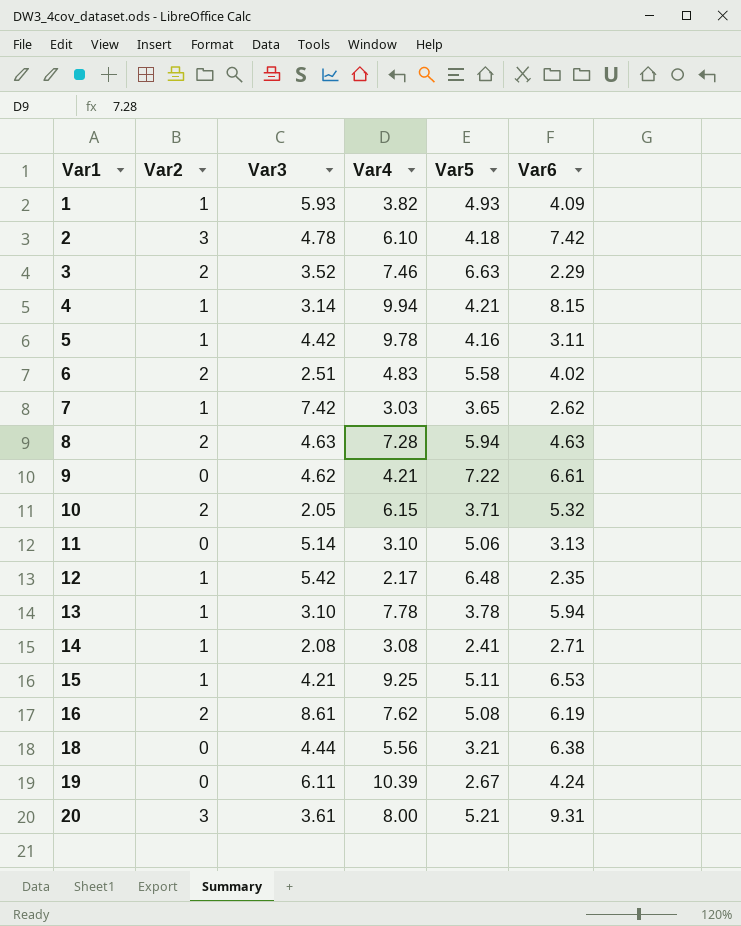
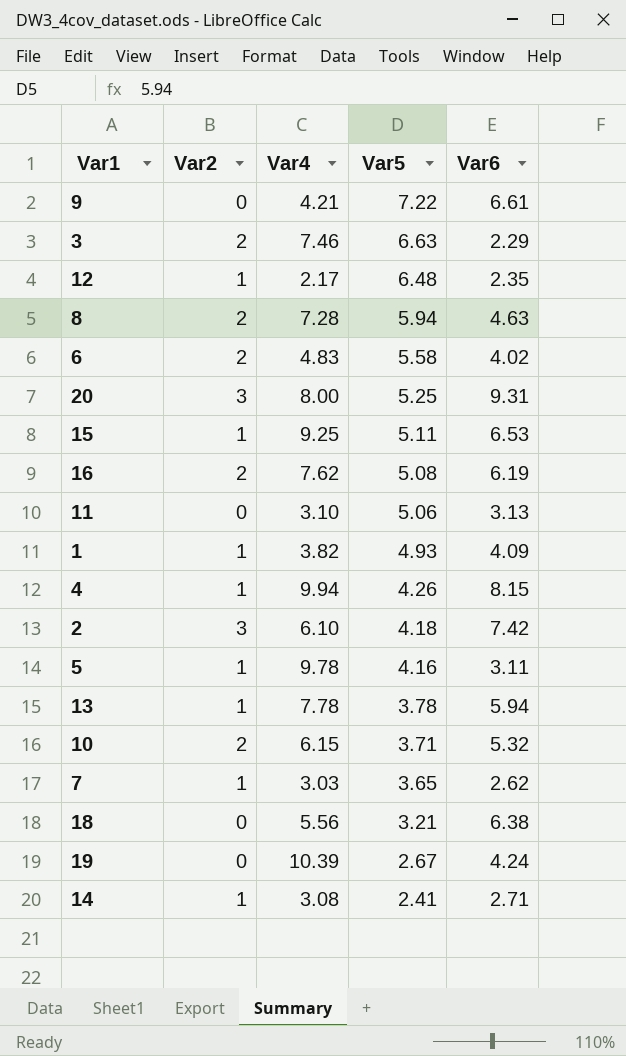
row order: Var1 ascending -> Var5 descending
column Var3 | position: 3 -> none
20 | Var5: 5.21 -> 5.25
4 | Var5: 4.21 -> 4.26

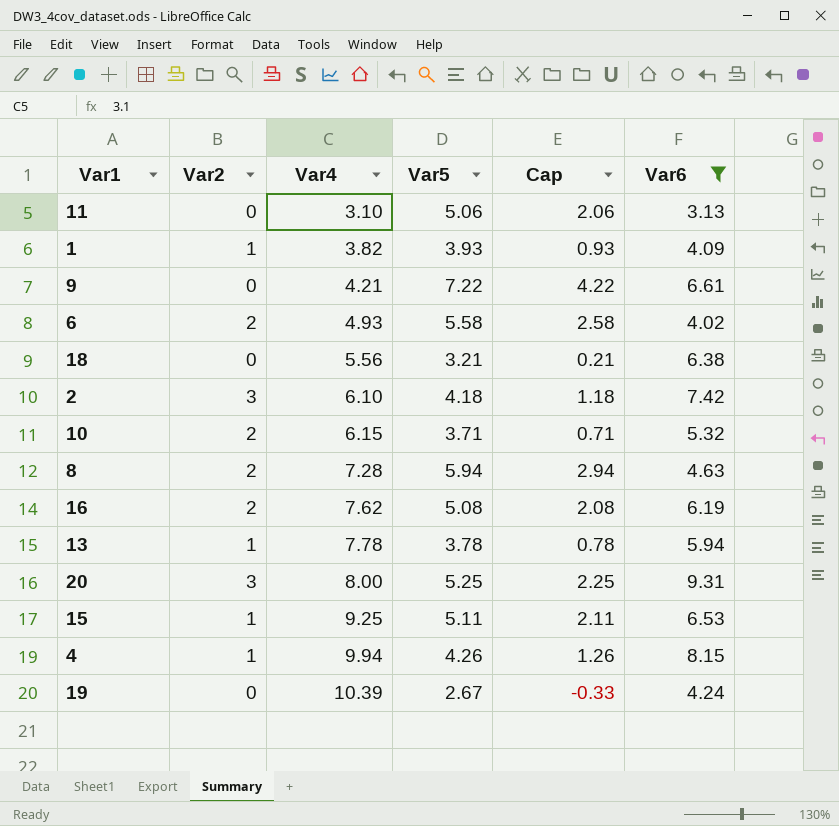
filter: none -> Var6 >= 3.13
row order: Var5 descending -> Var4 ascending
column Cap | formula: none -> [Var5] - 3
1 | Var5: 4.93 -> 3.93
6 | Var4: 4.83 -> 4.93

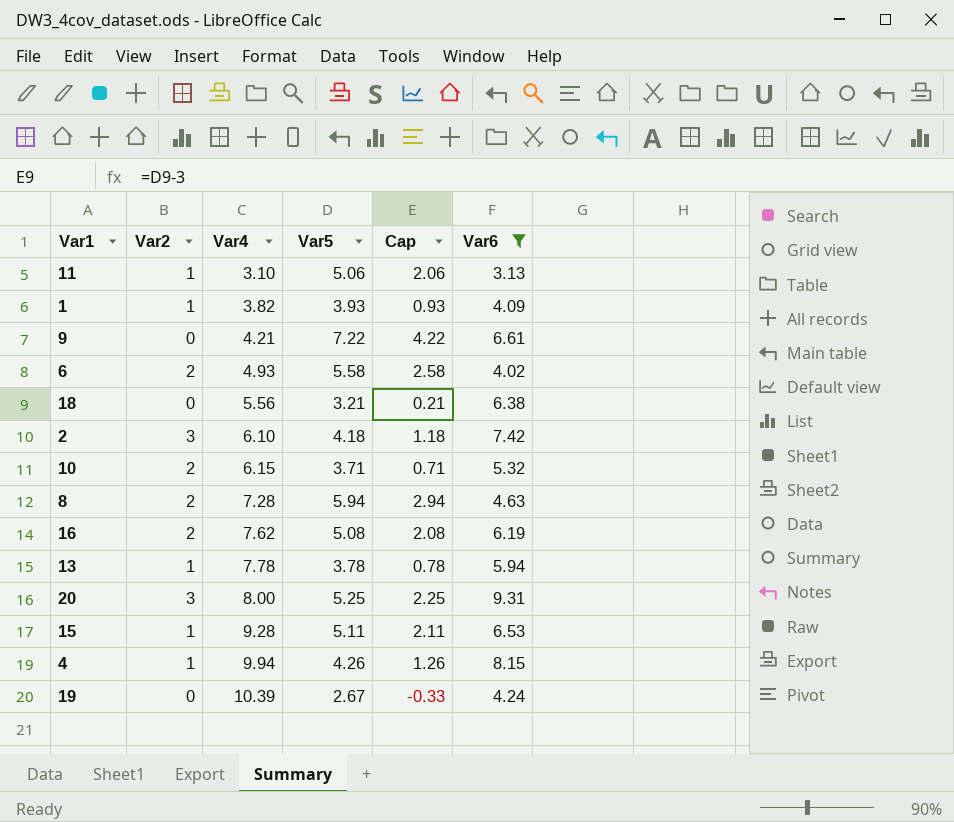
11 | Var2: 0 -> 1
15 | Var4: 9.25 -> 9.28

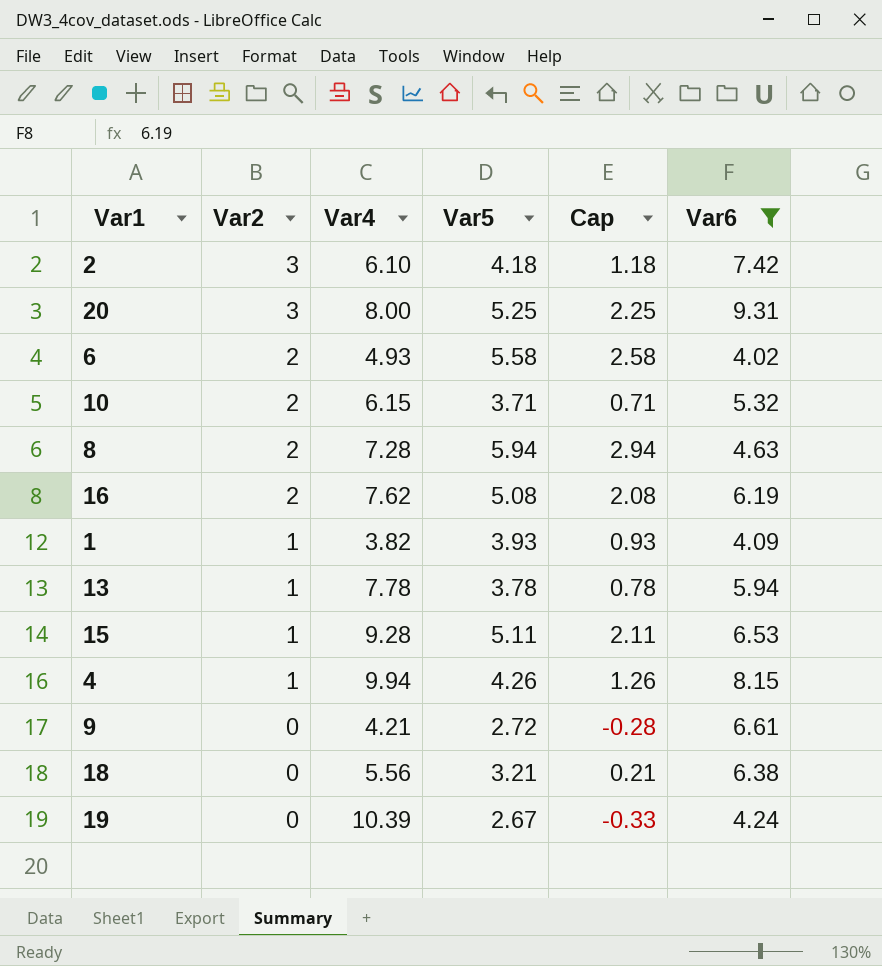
row order: Var4 ascending -> Var2 descending
row 11: 1 | 3.10 | 5.06 | 2.06 | 3.13 -> none
9 | Var5: 7.22 -> 2.72
9 | Cap: 4.22 -> -0.28

